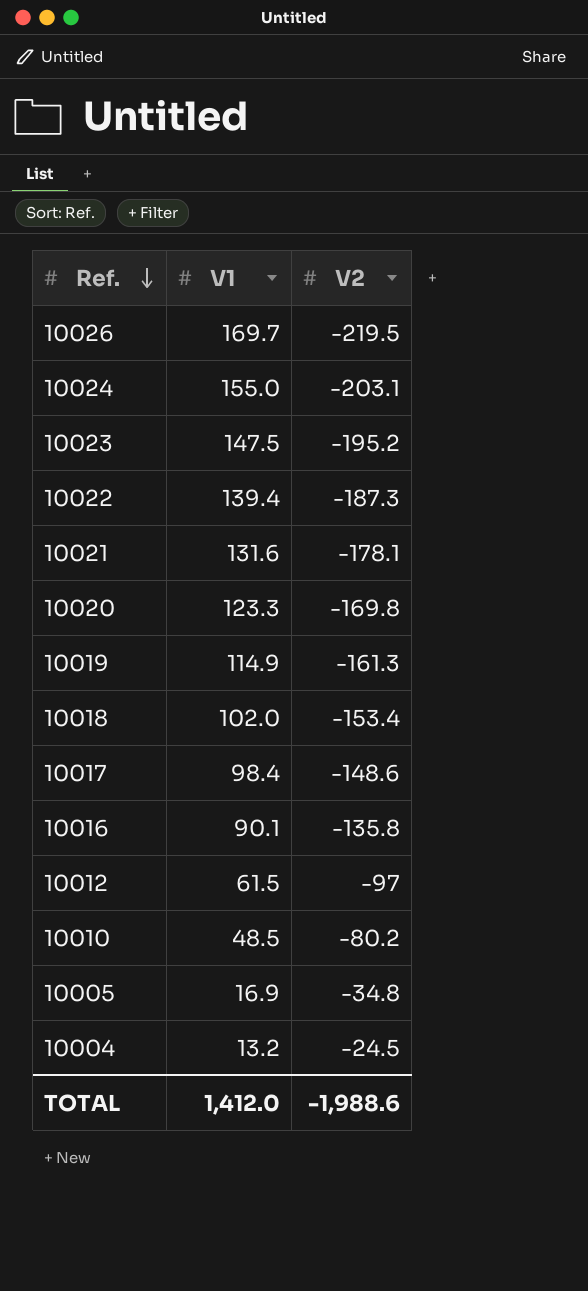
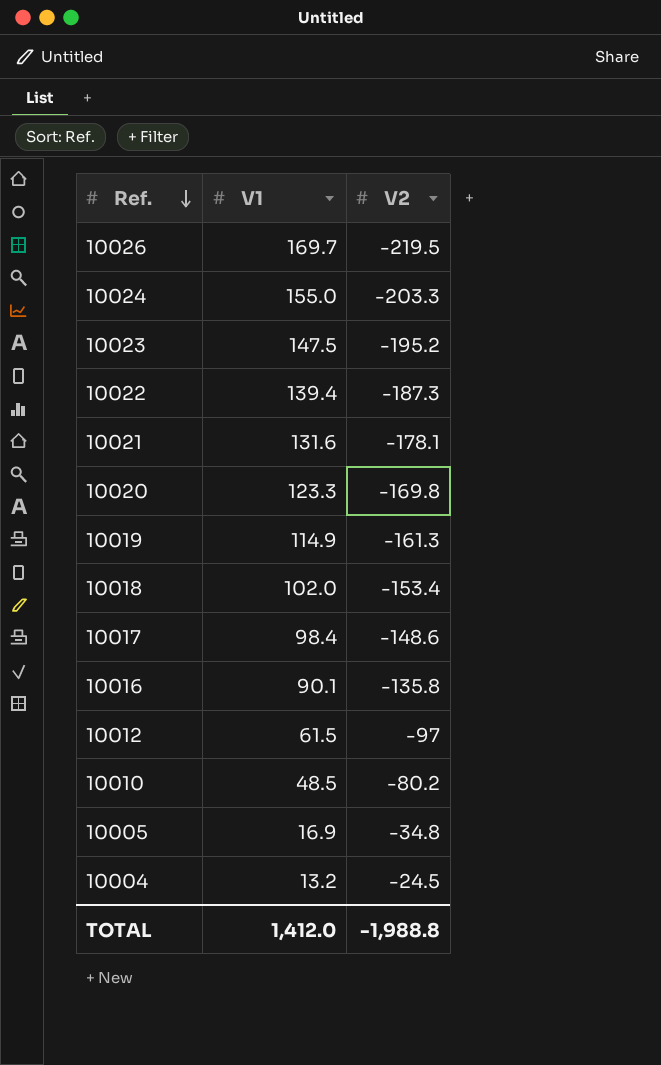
10024 | V2: -203.1 -> -203.3
TOTAL | V2: -1,988.6 -> -1,988.8

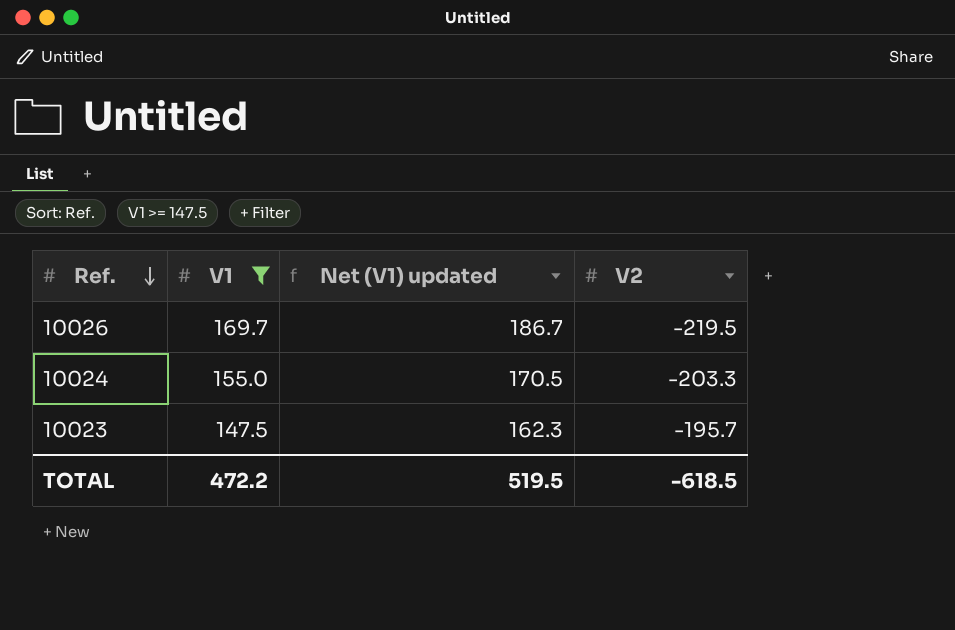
filter: none -> V1 >= 147.5
column Net (V1) updated | formula: none -> [V1] * 1.1
10023 | V2: -195.2 -> -195.7
TOTAL | V1: 1,412.0 -> 472.2
TOTAL | V2: -1,988.8 -> -618.5

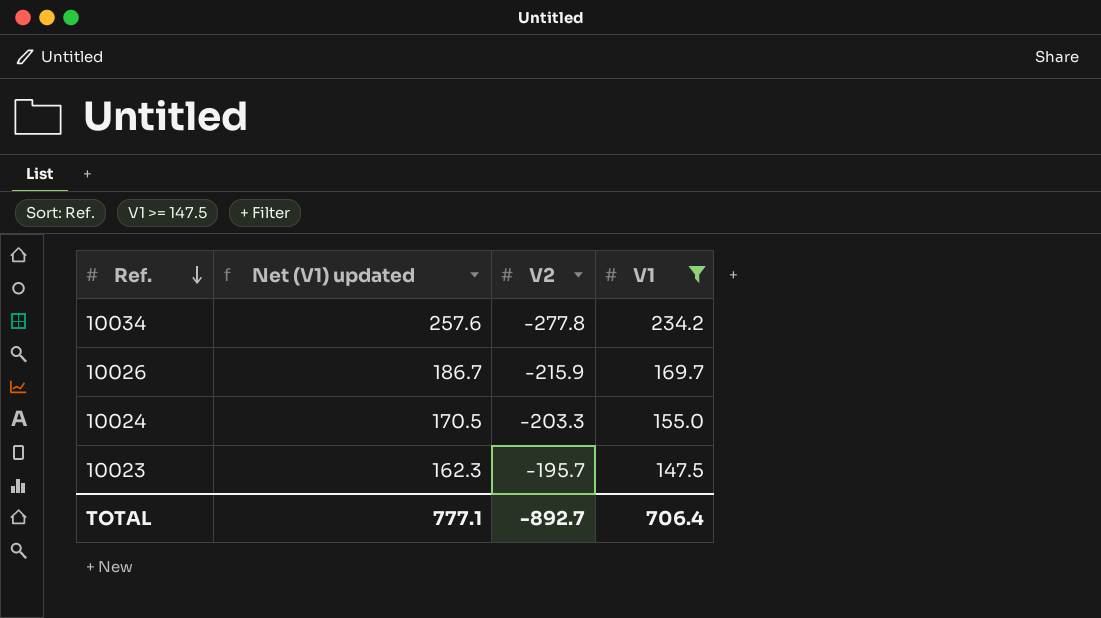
column V1 | position: 2 -> 4
row 10034: none -> 257.6 | -277.8 | 234.2
10026 | V2: -219.5 -> -215.9
TOTAL | Net (V1) updated: 519.5 -> 777.1
TOTAL | V2: -618.5 -> -892.7
TOTAL | V1: 472.2 -> 706.4

